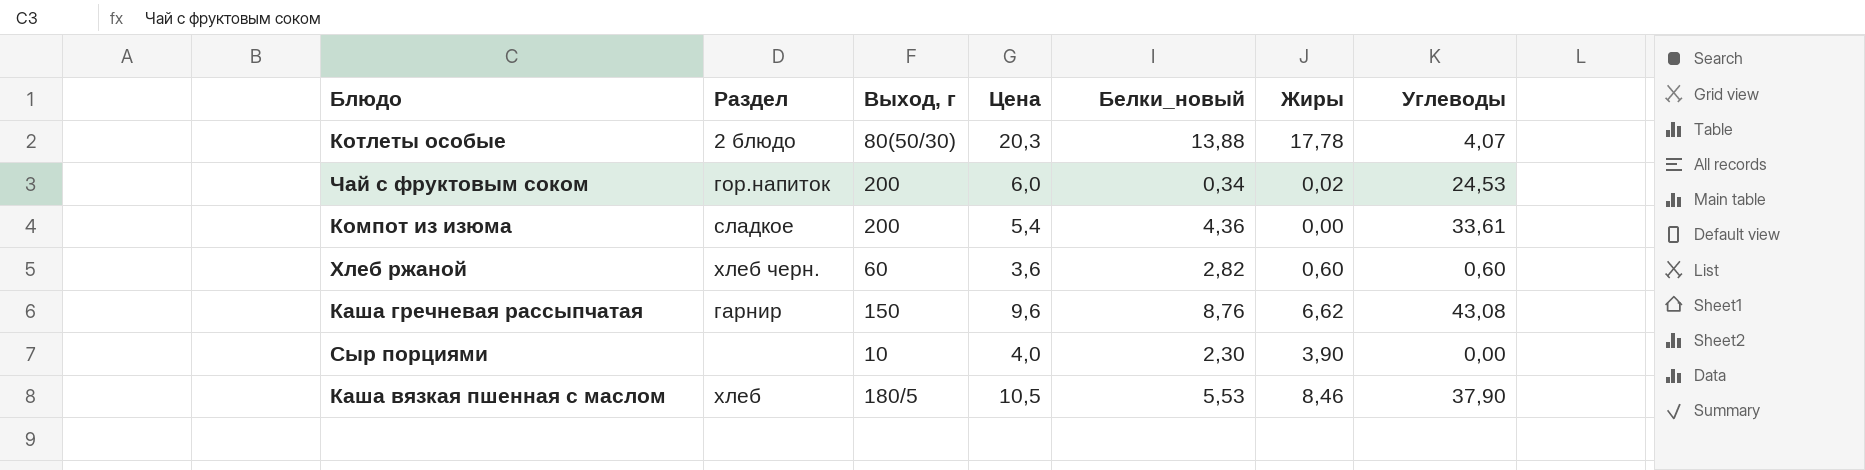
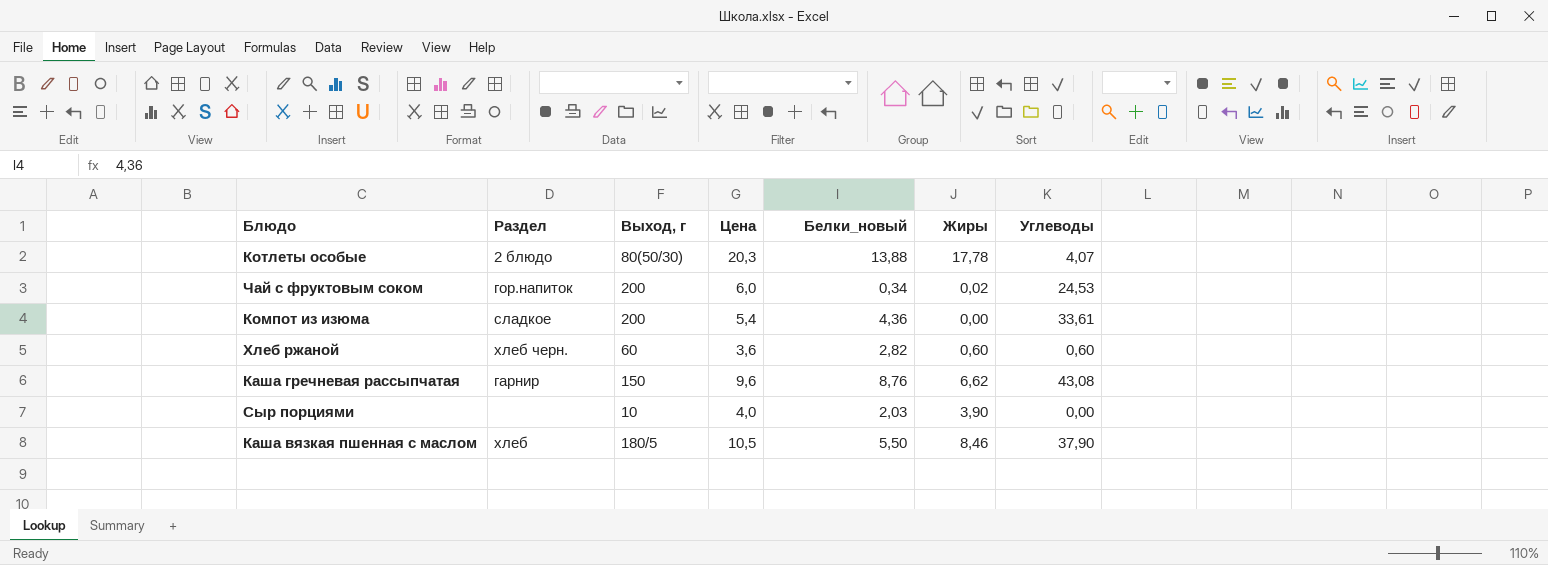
Сыр порциями | Белки_новый: 2,30 -> 2,03
Каша вязкая пшенная с маслом | Белки_новый: 5,53 -> 5,50

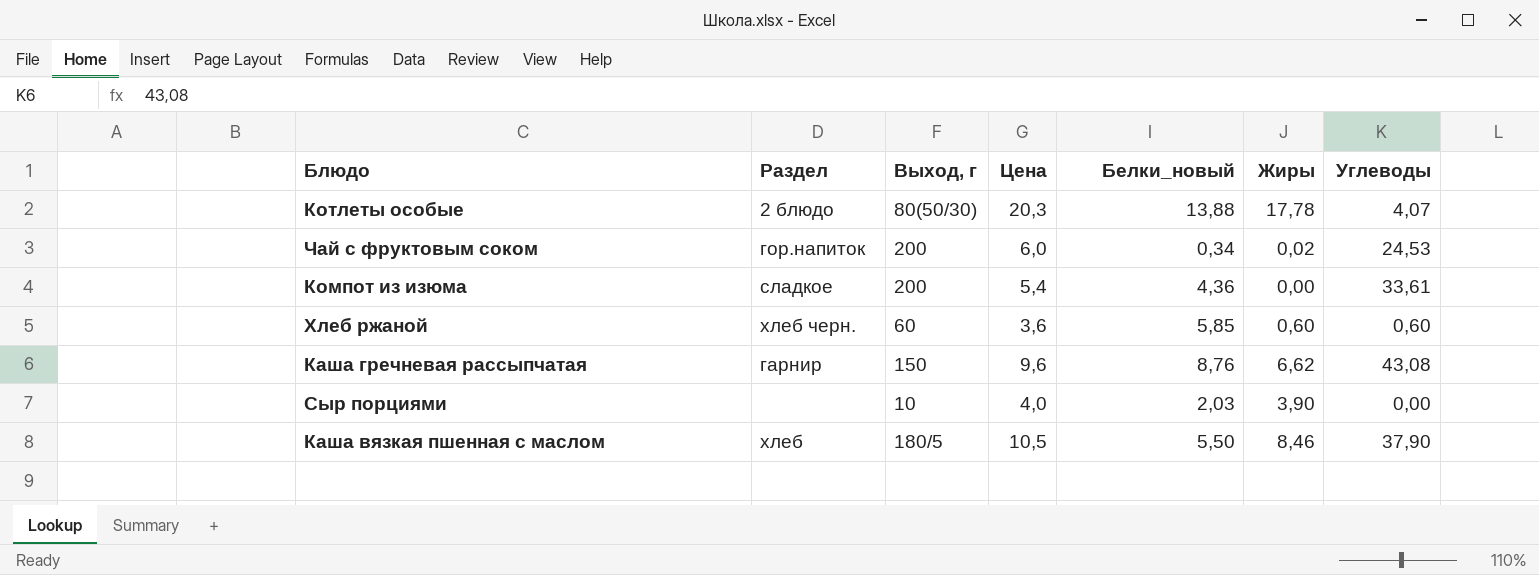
Хлеб ржаной | Белки_новый: 2,82 -> 5,85

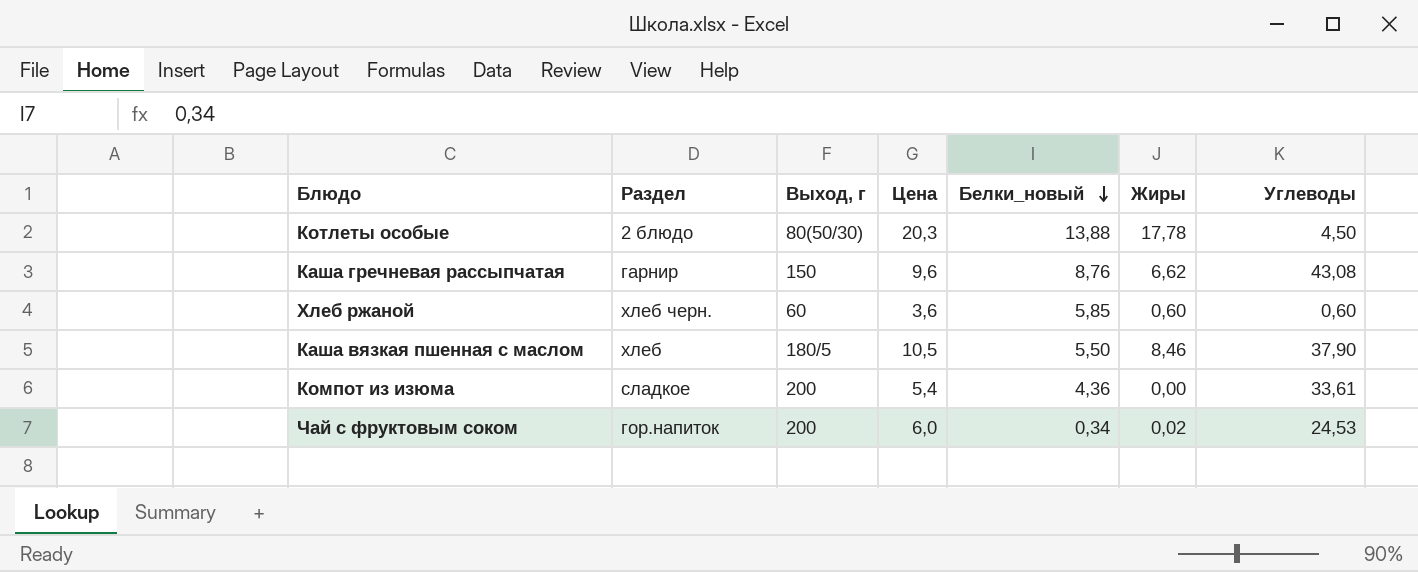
row order: none -> Белки_новый descending
row Сыр порциями: none | 10 | 4,0 | 2,03 | 3,90 | 0,00 -> none
Котлеты особые | Углеводы: 4,07 -> 4,50

